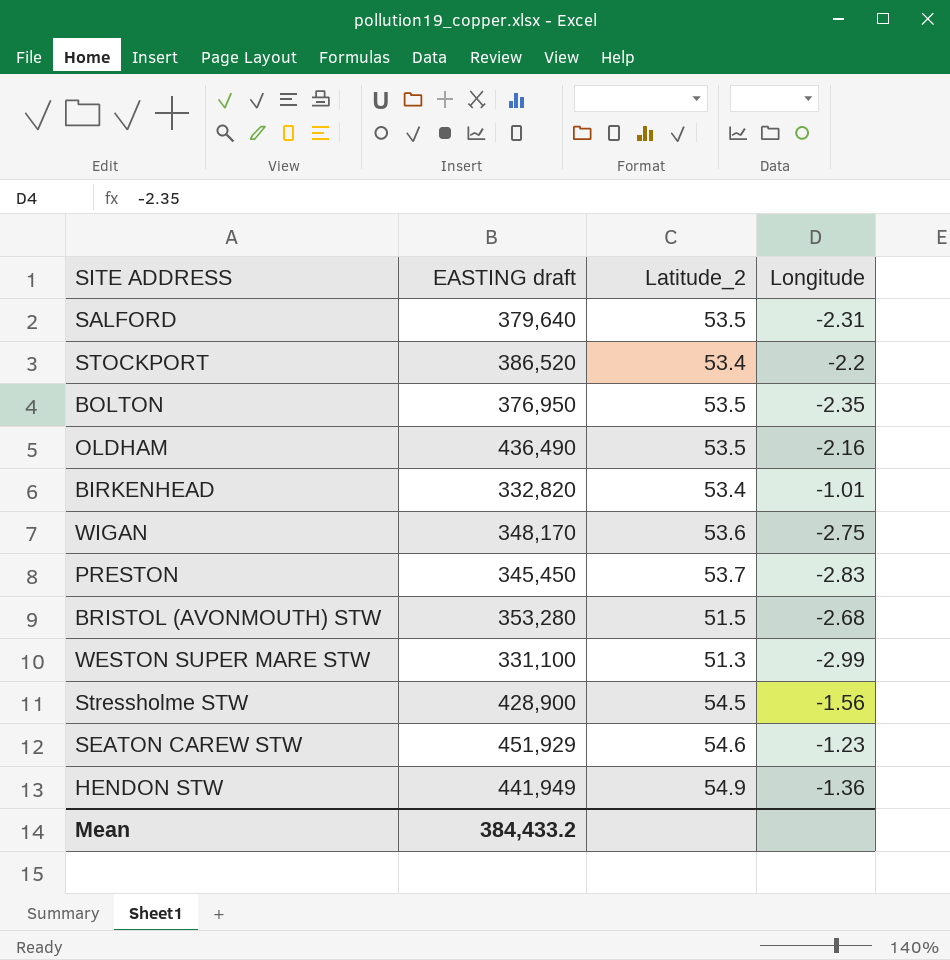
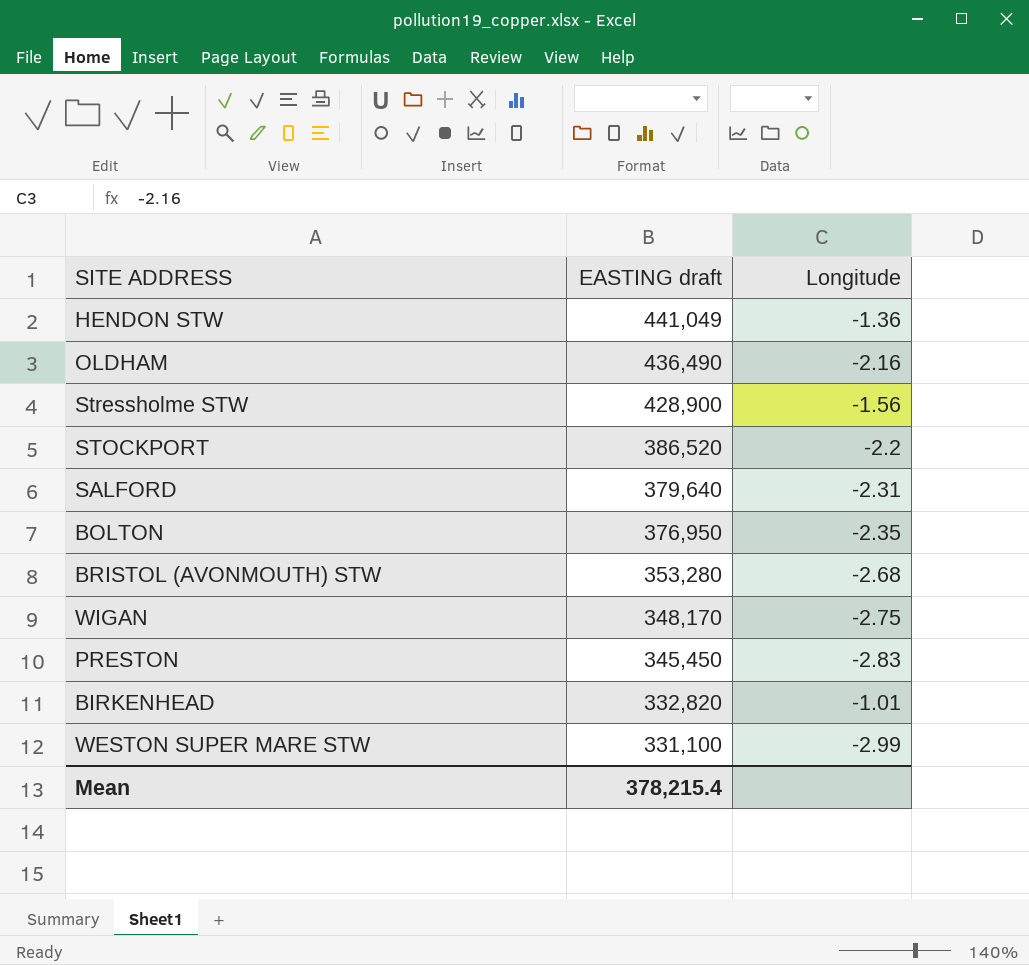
row order: none -> EASTING draft descending
column Latitude_2 | position: 3 -> none
row SEATON CAREW STW: 451,929 | 54.6 | -1.23 -> none
HENDON STW | EASTING draft: 441,949 -> 441,049
Mean | EASTING draft: 384,433.2 -> 378,215.4

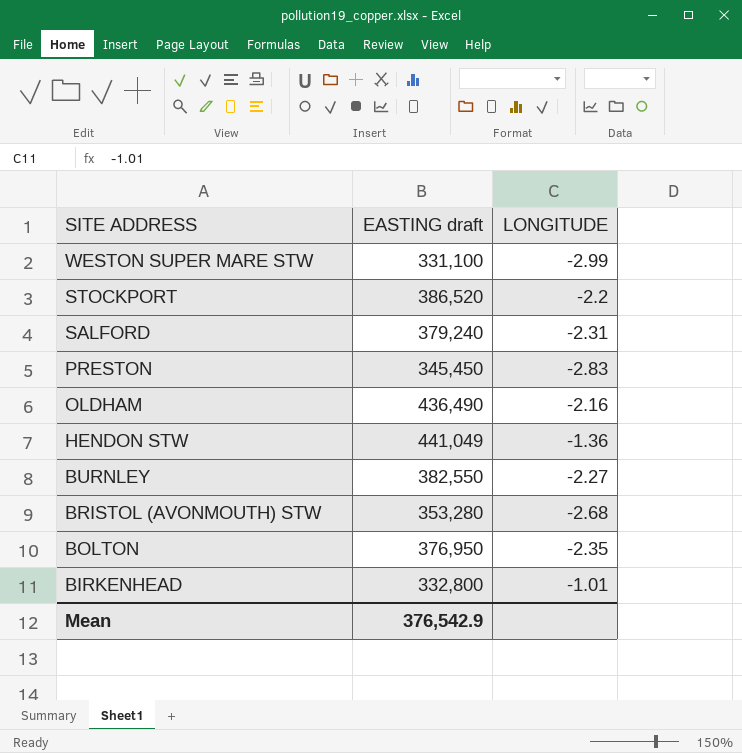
row order: EASTING draft descending -> SITE ADDRESS descending
column name: Longitude -> LONGITUDE
row Stressholme STW: 428,900 | -1.56 -> none
row WIGAN: 348,170 | -2.75 -> none
SALFORD | EASTING draft: 379,640 -> 379,240
row BURNLEY: none -> 382,550 | -2.27
BIRKENHEAD | EASTING draft: 332,820 -> 332,800
Mean | EASTING draft: 378,215.4 -> 376,542.9

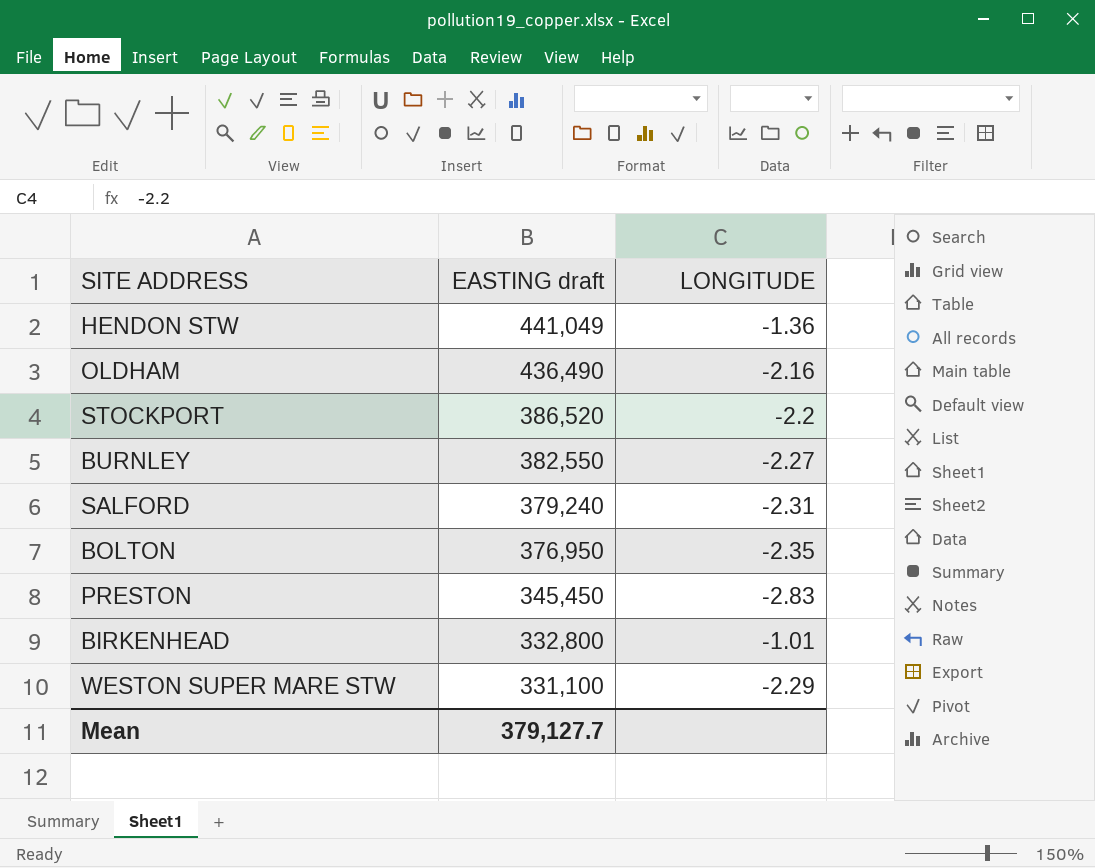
row order: SITE ADDRESS descending -> EASTING draft descending
row BRISTOL (AVONMOUTH) STW: 353,280 | -2.68 -> none
WESTON SUPER MARE STW | LONGITUDE: -2.99 -> -2.29
Mean | EASTING draft: 376,542.9 -> 379,127.7

